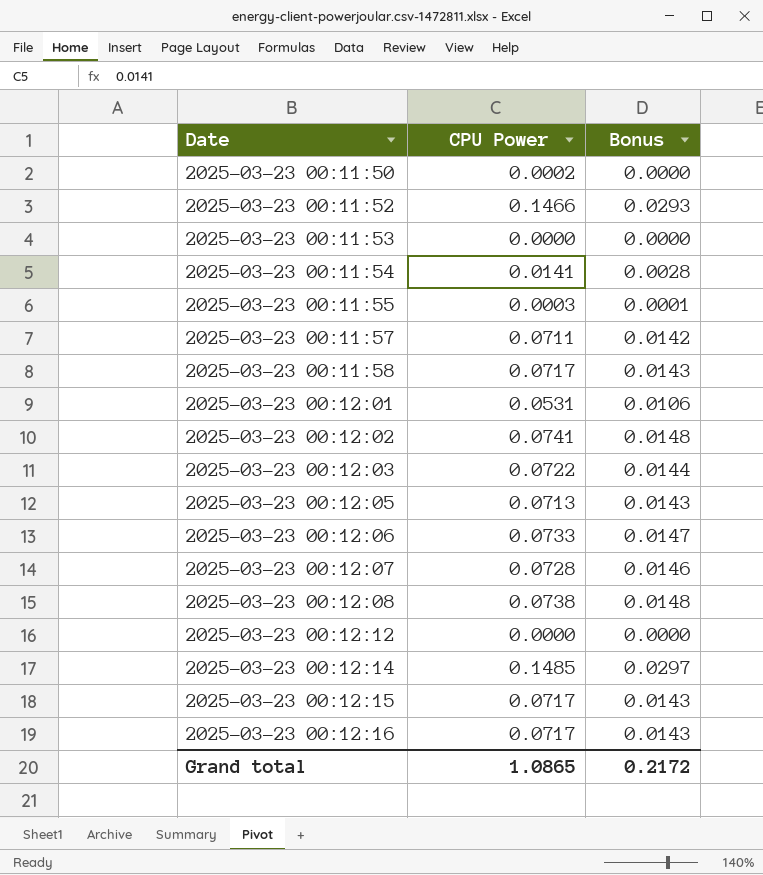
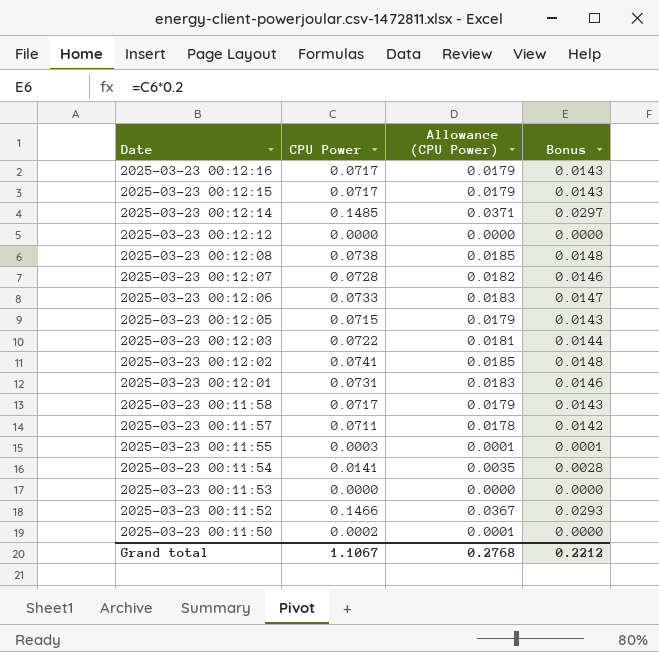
row order: Date ascending -> Date descending
column Allowance (CPU Power) | formula: none -> [CPU Power] * 0.25
2025-03-23 00:12:05 | CPU Power: 0.0713 -> 0.0715
2025-03-23 00:12:01 | CPU Power: 0.0531 -> 0.0731
2025-03-23 00:12:01 | Bonus: 0.0106 -> 0.0146
Grand total | CPU Power: 1.0865 -> 1.1067
Grand total | Bonus: 0.2172 -> 0.2212

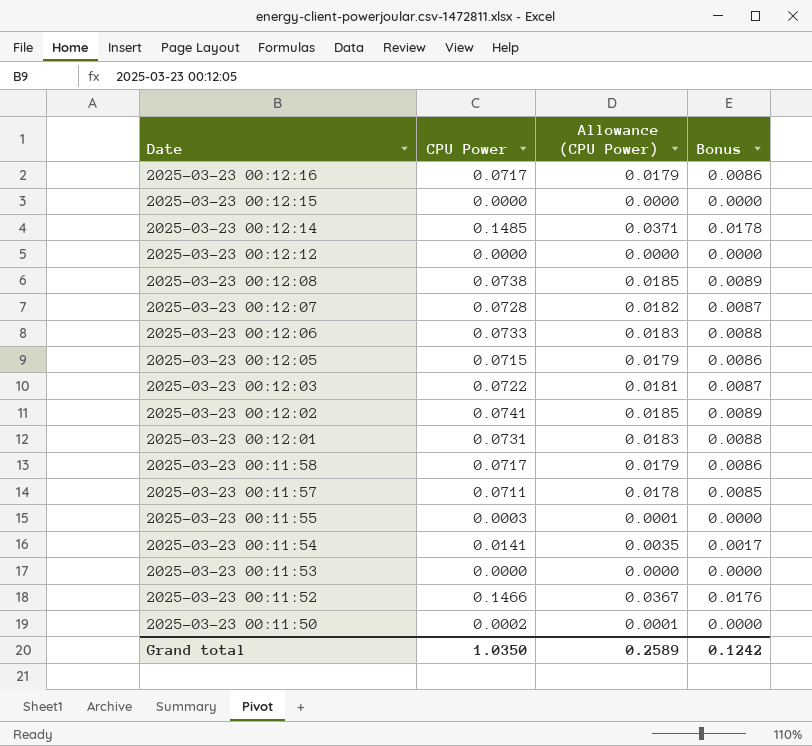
column Bonus | formula: [CPU Power] * 0.2 -> [CPU Power] * 0.12
2025-03-23 00:12:15 | CPU Power: 0.0717 -> 0.0000
2025-03-23 00:12:15 | Allowance (CPU Power): 0.0179 -> 0.0000
Grand total | CPU Power: 1.1067 -> 1.0350
Grand total | Allowance (CPU Power): 0.2768 -> 0.2589
Grand total | Bonus: 0.2212 -> 0.1242

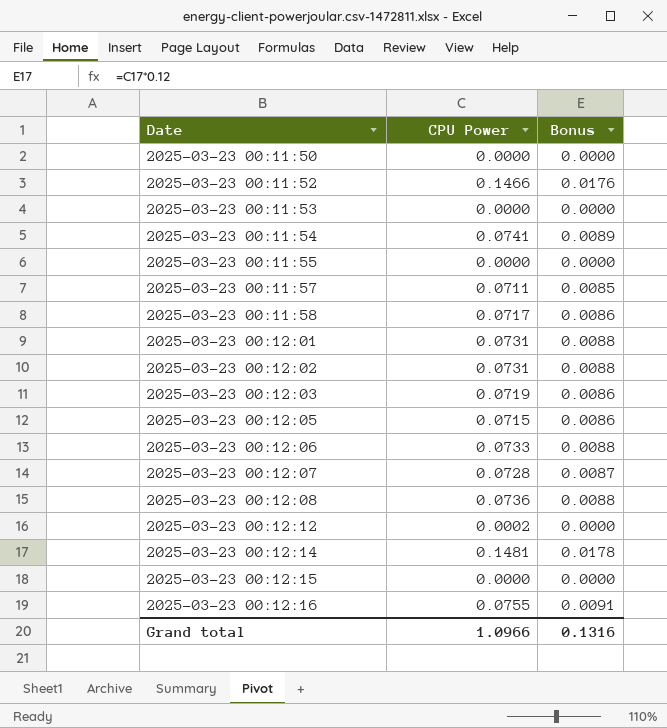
row order: Date descending -> Date ascending
column Allowance (CPU Power) | formula: [CPU Power] * 0.25 -> none
2025-03-23 00:11:50 | CPU Power: 0.0002 -> 0.0000
2025-03-23 00:11:54 | CPU Power: 0.0141 -> 0.0741
2025-03-23 00:11:54 | Bonus: 0.0017 -> 0.0089
2025-03-23 00:11:55 | CPU Power: 0.0003 -> 0.0000
2025-03-23 00:12:02 | CPU Power: 0.0741 -> 0.0731
2025-03-23 00:12:02 | Bonus: 0.0089 -> 0.0088
2025-03-23 00:12:03 | CPU Power: 0.0722 -> 0.0719
2025-03-23 00:12:03 | Bonus: 0.0087 -> 0.0086
2025-03-23 00:12:08 | CPU Power: 0.0738 -> 0.0736
2025-03-23 00:12:08 | Bonus: 0.0089 -> 0.0088
2025-03-23 00:12:12 | CPU Power: 0.0000 -> 0.0002
2025-03-23 00:12:14 | CPU Power: 0.1485 -> 0.1481
2025-03-23 00:12:16 | CPU Power: 0.0717 -> 0.0755
2025-03-23 00:12:16 | Bonus: 0.0086 -> 0.0091
Grand total | CPU Power: 1.0350 -> 1.0966
Grand total | Bonus: 0.1242 -> 0.1316

